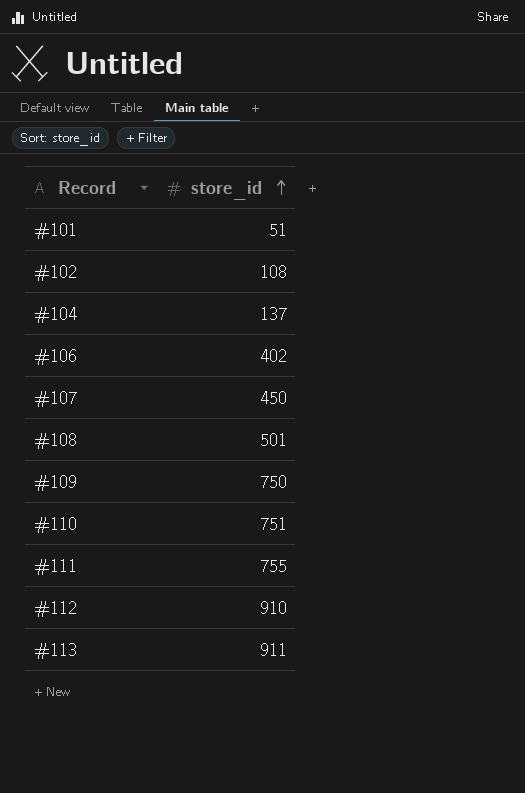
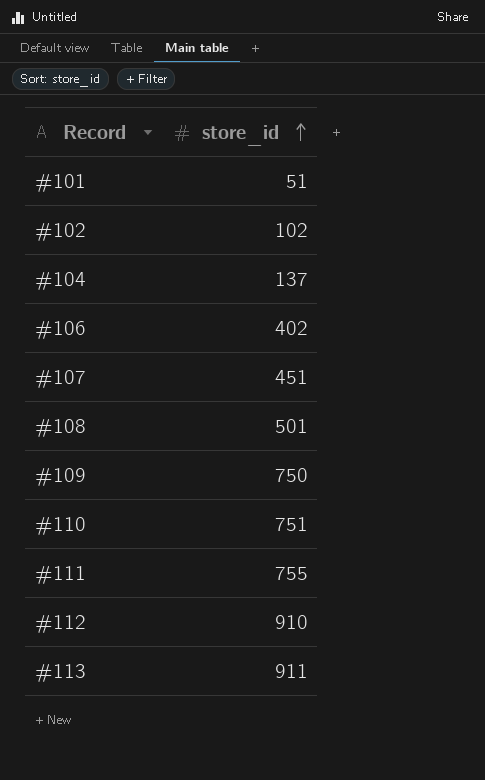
#102 | store_id: 108 -> 102
#107 | store_id: 450 -> 451

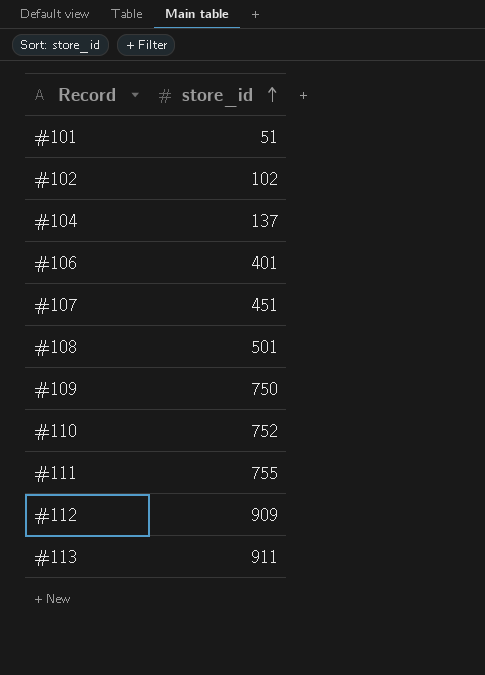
#106 | store_id: 402 -> 401
#110 | store_id: 751 -> 752
#112 | store_id: 910 -> 909

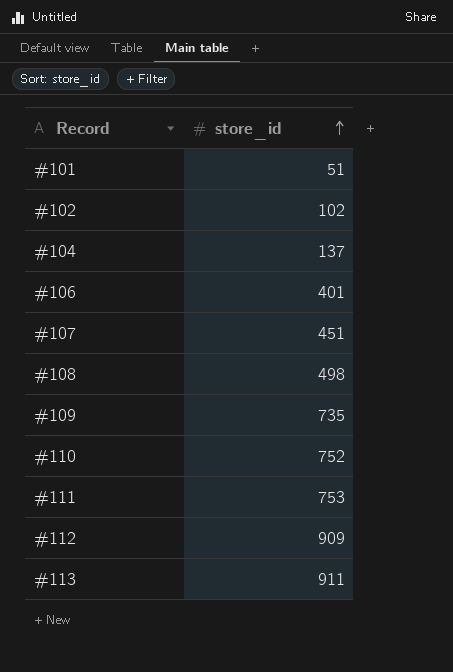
#108 | store_id: 501 -> 498
#109 | store_id: 750 -> 735
#111 | store_id: 755 -> 753

